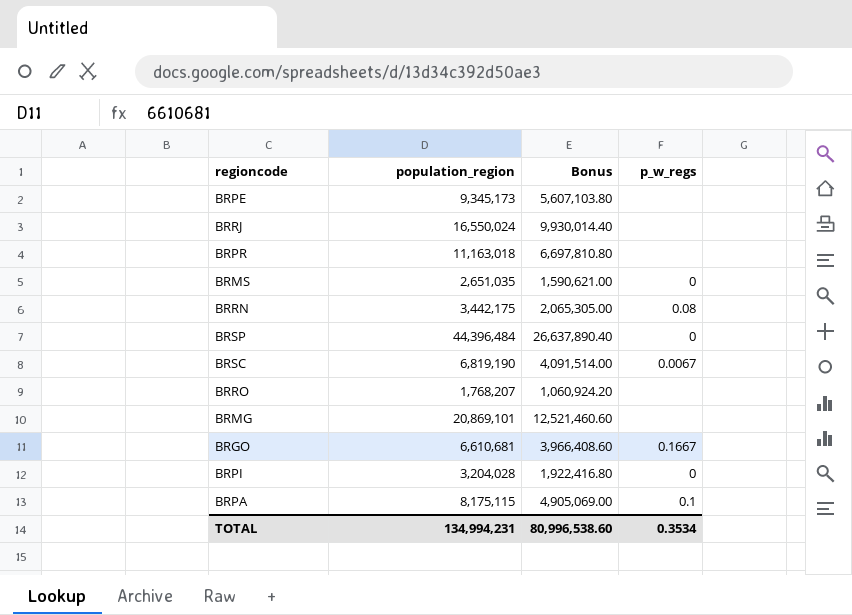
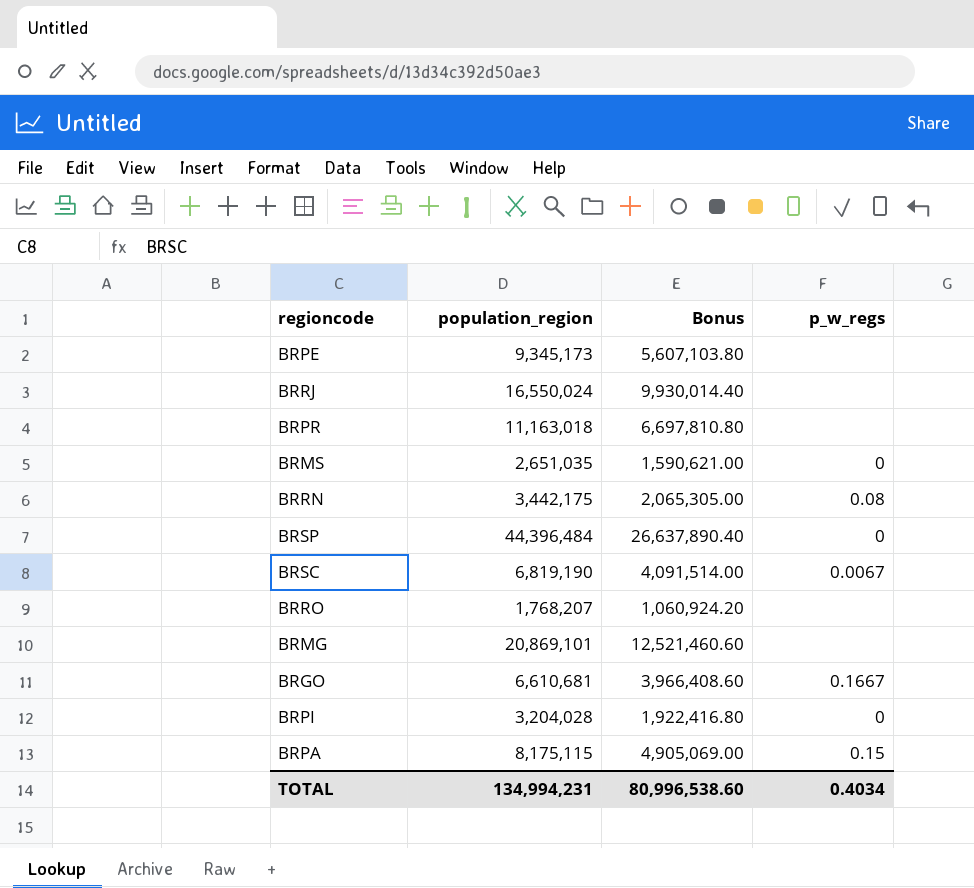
BRPA | p_w_regs: 0.1 -> 0.15
TOTAL | p_w_regs: 0.3534 -> 0.4034

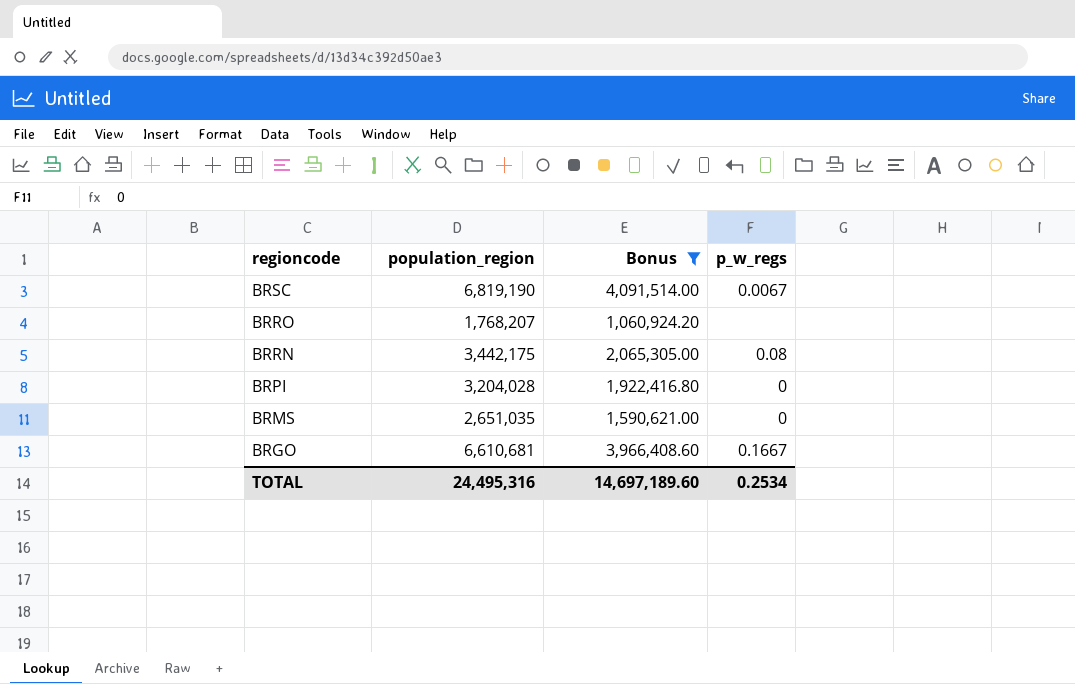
filter: none -> Bonus <= 4,091,514.00
row order: none -> regioncode descending
TOTAL | population_region: 134,994,231 -> 24,495,316
TOTAL | Bonus: 80,996,538.60 -> 14,697,189.60
TOTAL | p_w_regs: 0.4034 -> 0.2534

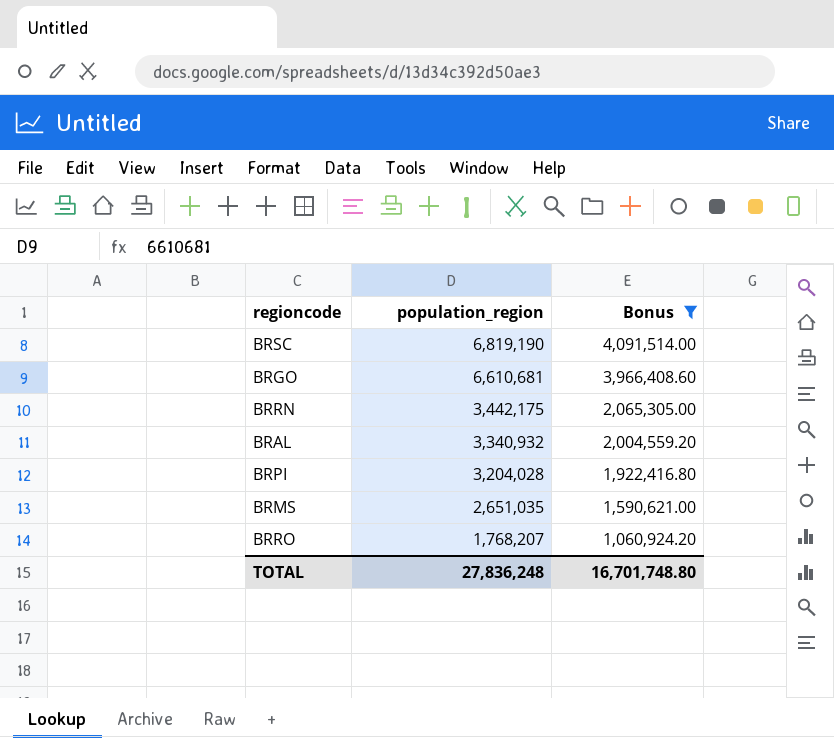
row order: regioncode descending -> population_region descending
column p_w_regs | position: 4 -> none
row BRAL: none -> 3,340,932 | 2,004,559.20
TOTAL | population_region: 24,495,316 -> 27,836,248
TOTAL | Bonus: 14,697,189.60 -> 16,701,748.80

